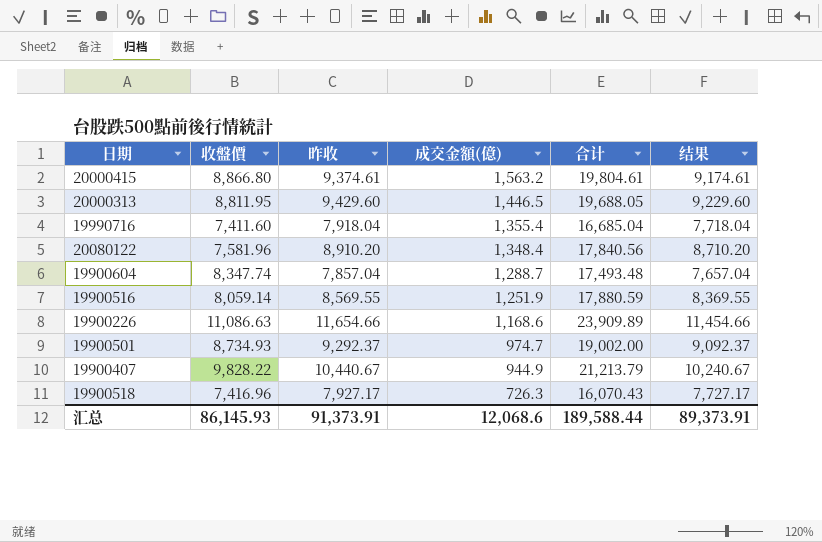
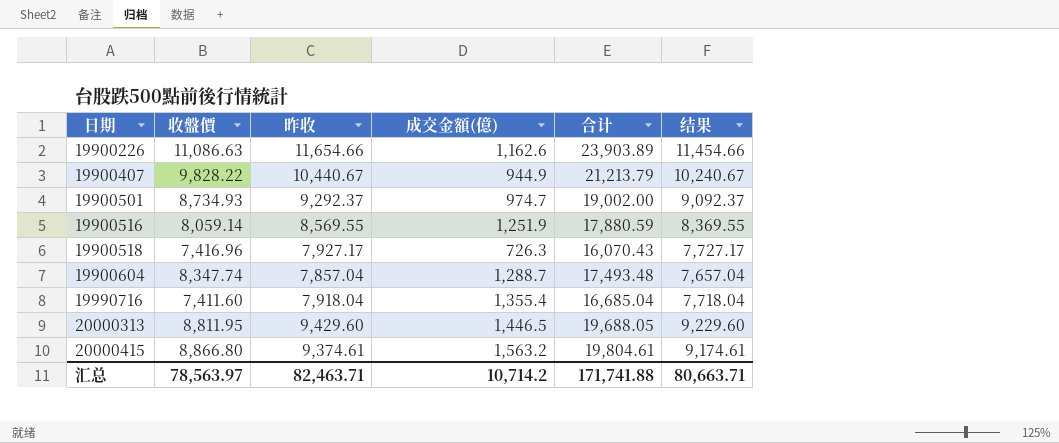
row order: 成交金額(億) descending -> 日期 ascending
row 20080122: 7,581.96 | 8,910.20 | 1,348.4 | 17,840.56 | 8,710.20 -> none
19900226 | 成交金額(億): 1,168.6 -> 1,162.6
19900226 | 合计: 23,909.89 -> 23,903.89
汇总 | 收盤價: 86,145.93 -> 78,563.97
汇总 | 昨收: 91,373.91 -> 82,463.71
汇总 | 成交金額(億): 12,068.6 -> 10,714.2
汇总 | 合计: 189,588.44 -> 171,741.88
汇总 | 结果: 89,373.91 -> 80,663.71

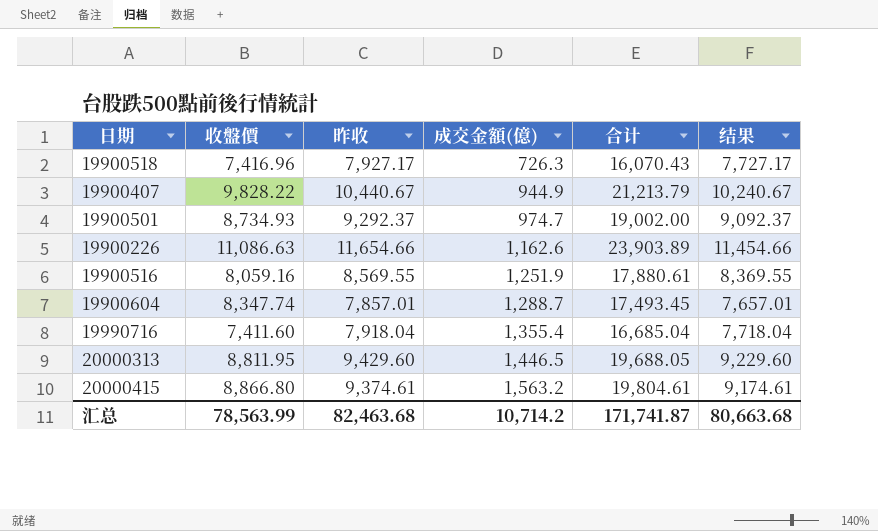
row order: 日期 ascending -> 成交金額(億) ascending
19900516 | 收盤價: 8,059.14 -> 8,059.16
19900516 | 合计: 17,880.59 -> 17,880.61
19900604 | 昨收: 7,857.04 -> 7,857.01
19900604 | 合计: 17,493.48 -> 17,493.45
19900604 | 结果: 7,657.04 -> 7,657.01
汇总 | 收盤價: 78,563.97 -> 78,563.99
汇总 | 昨收: 82,463.71 -> 82,463.68
汇总 | 合计: 171,741.88 -> 171,741.87
汇总 | 结果: 80,663.71 -> 80,663.68

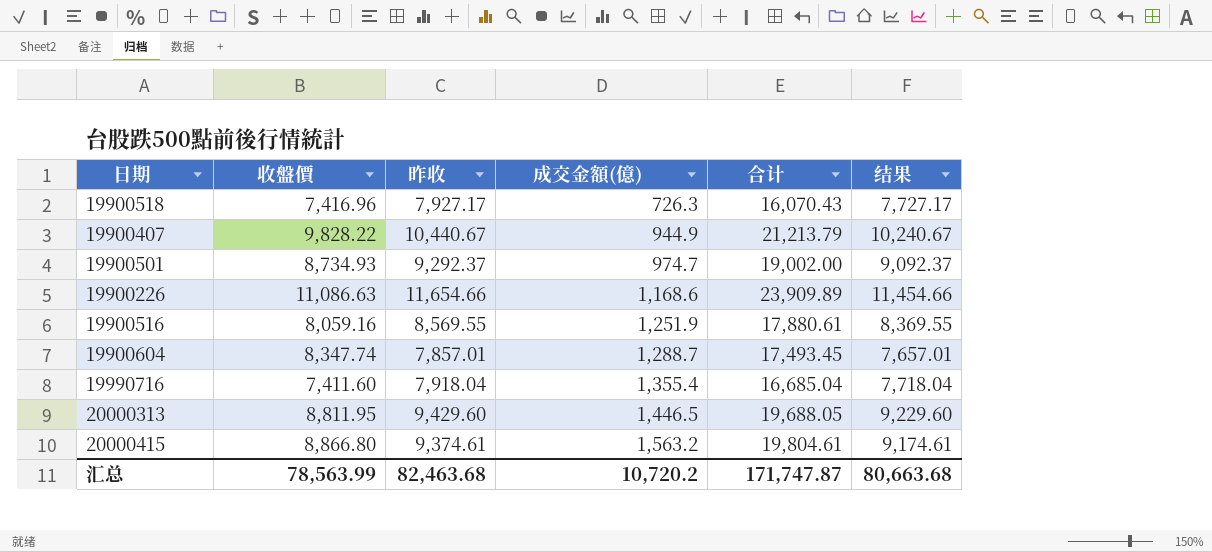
19900226 | 成交金額(億): 1,162.6 -> 1,168.6
19900226 | 合计: 23,903.89 -> 23,909.89
汇总 | 成交金額(億): 10,714.2 -> 10,720.2
汇总 | 合计: 171,741.87 -> 171,747.87

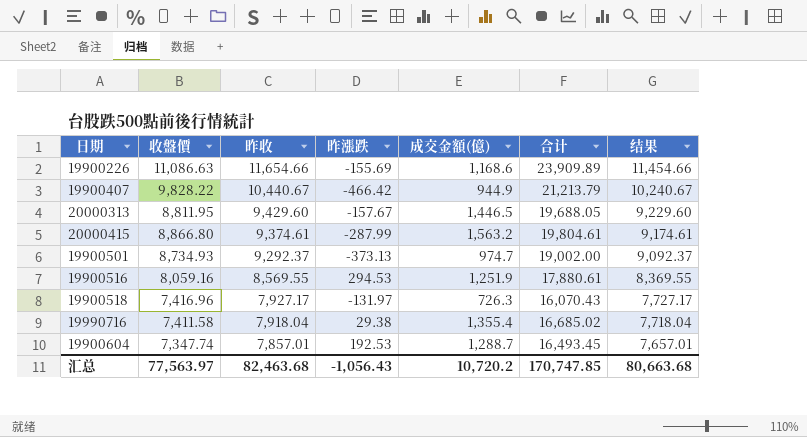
row order: 成交金額(億) ascending -> 昨收 descending
column 昨漲跌 | position: none -> 4
19990716 | 收盤價: 7,411.60 -> 7,411.58
19990716 | 合计: 16,685.04 -> 16,685.02
19900604 | 收盤價: 8,347.74 -> 7,347.74
19900604 | 合计: 17,493.45 -> 16,493.45
汇总 | 收盤價: 78,563.99 -> 77,563.97
汇总 | 合计: 171,747.87 -> 170,747.85

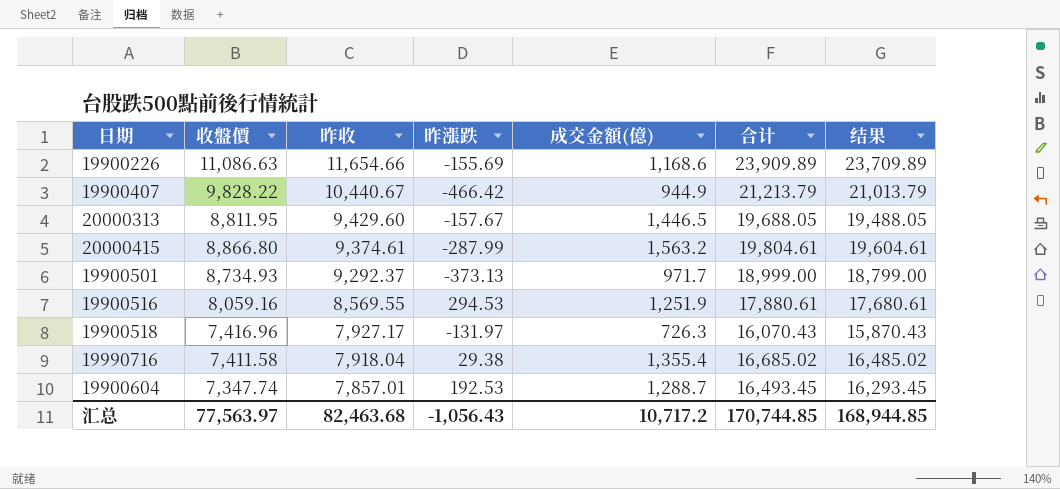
column 结果 | formula: [昨收] - 200 -> [合计] - 200
19900501 | 成交金額(億): 974.7 -> 971.7
19900501 | 合计: 19,002.00 -> 18,999.00
汇总 | 成交金額(億): 10,720.2 -> 10,717.2
汇总 | 合计: 170,747.85 -> 170,744.85
汇总 | 结果: 80,663.68 -> 168,944.85

